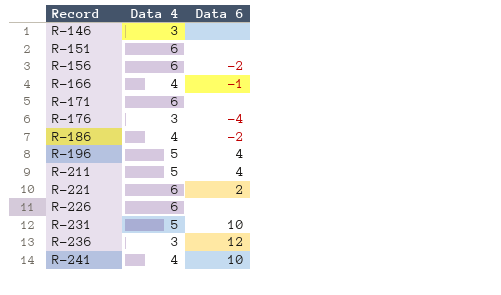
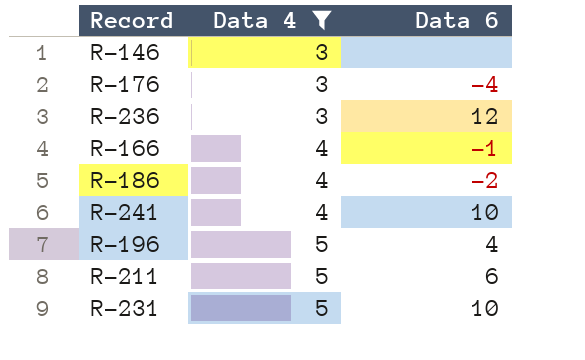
filter: none -> Data 4 != 6
row order: Record ascending -> Data 4 ascending
R-211 | Data 6: 4 -> 6

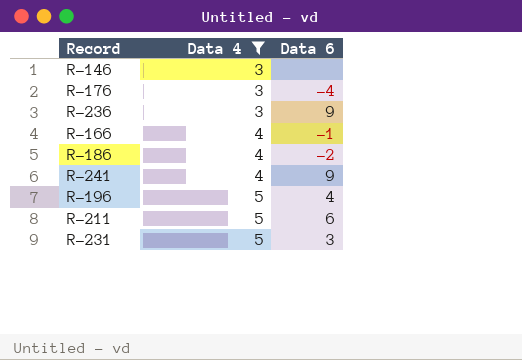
R-236 | Data 6: 12 -> 9
R-241 | Data 6: 10 -> 9
R-231 | Data 6: 10 -> 3

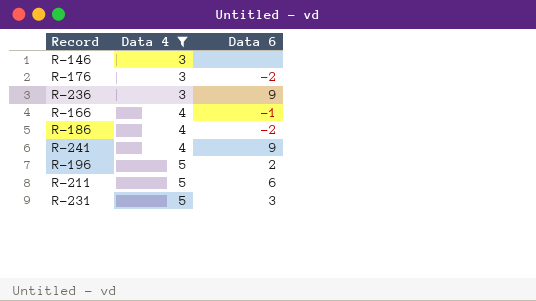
R-176 | Data 6: -4 -> -2
R-196 | Data 6: 4 -> 2

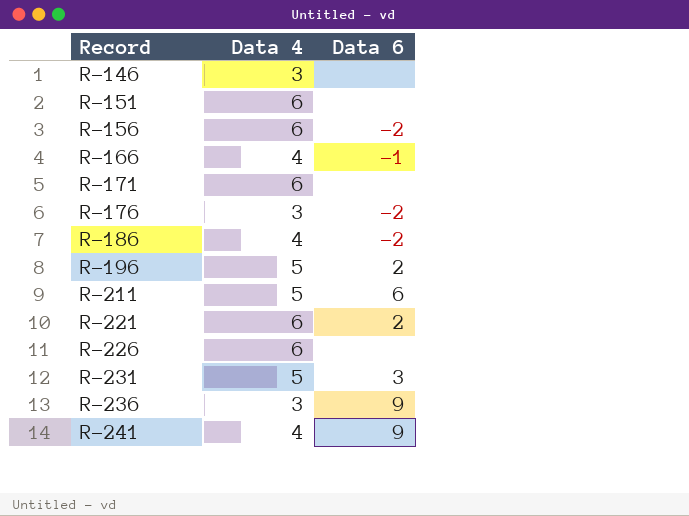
filter: Data 4 != 6 -> none
row order: Data 4 ascending -> Record ascending

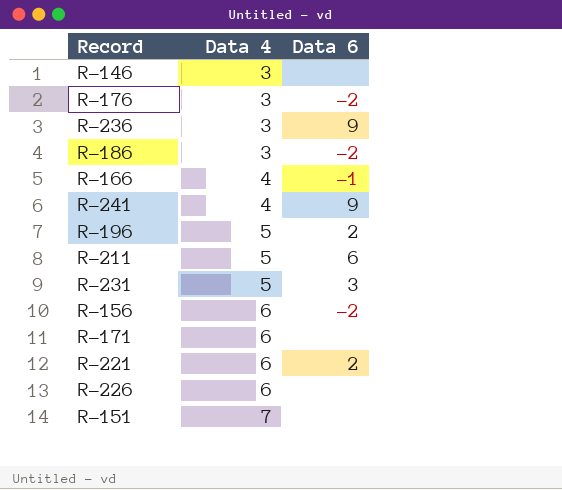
row order: Record ascending -> Data 4 ascending
R-186 | Data 4: 4 -> 3
R-151 | Data 4: 6 -> 7

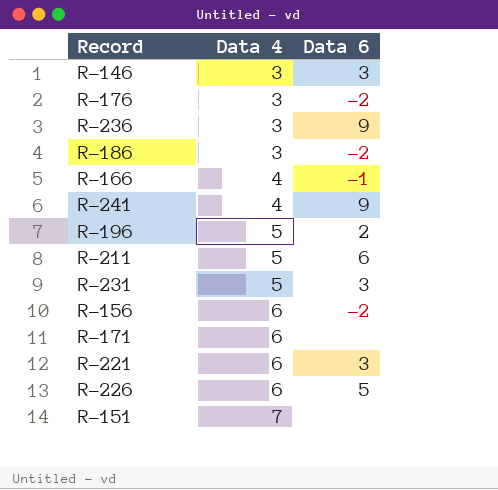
R-146 | Data 6: none -> 3
R-221 | Data 6: 2 -> 3
R-226 | Data 6: none -> 5

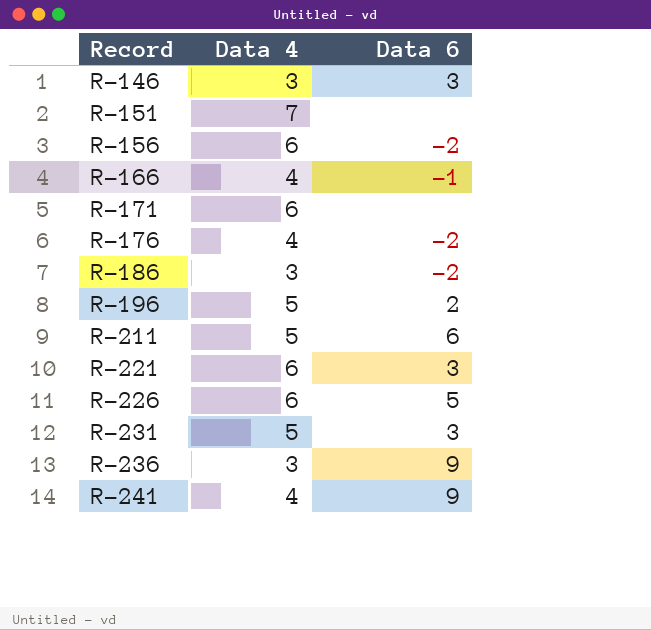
row order: Data 4 ascending -> Record ascending
R-176 | Data 4: 3 -> 4

